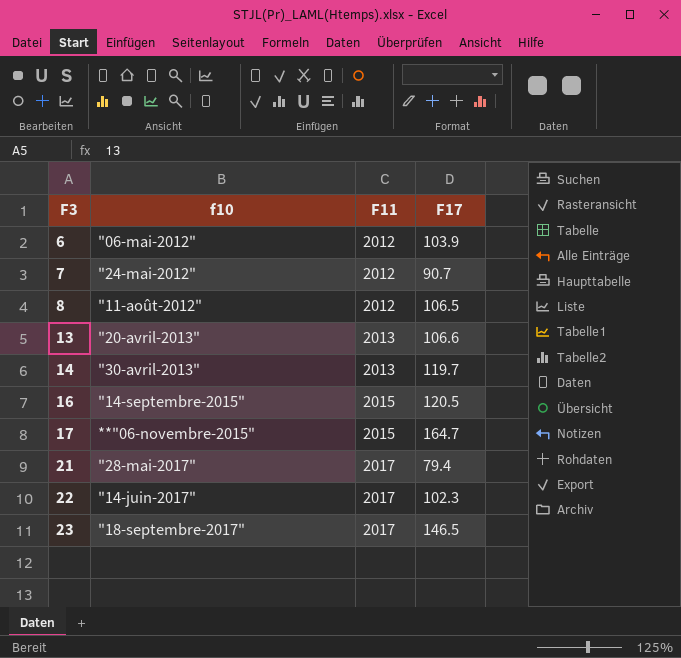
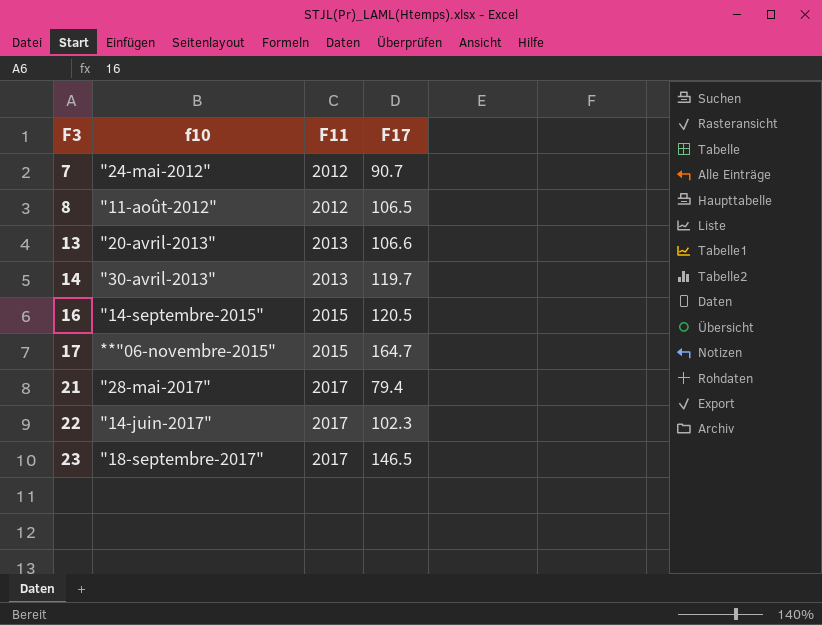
row 6: "06-mai-2012" | 2012 | 103.9 -> none

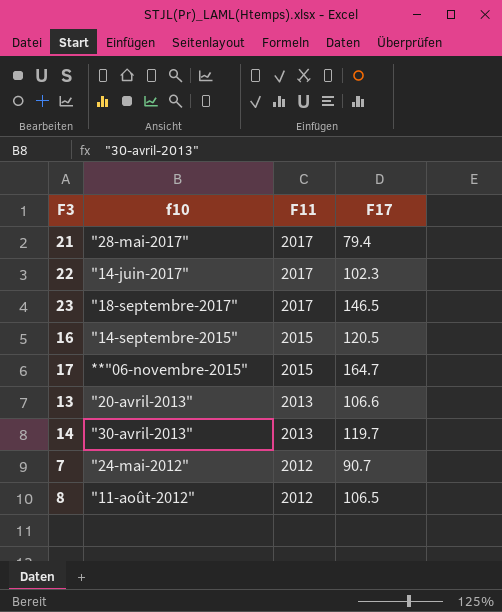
row order: F3 ascending -> F11 descending

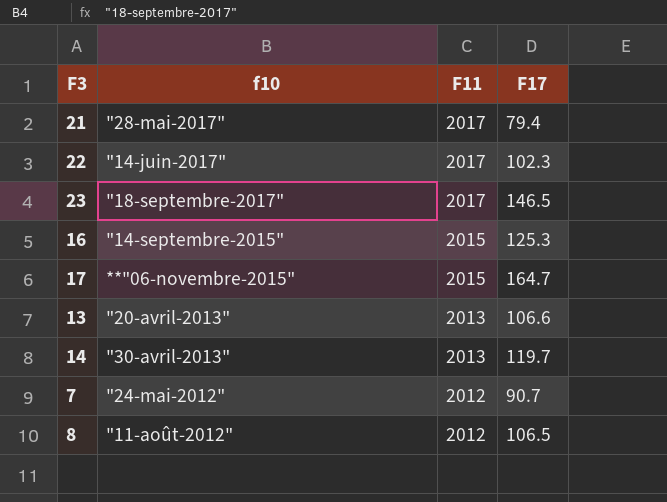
16 | F17: 120.5 -> 125.3

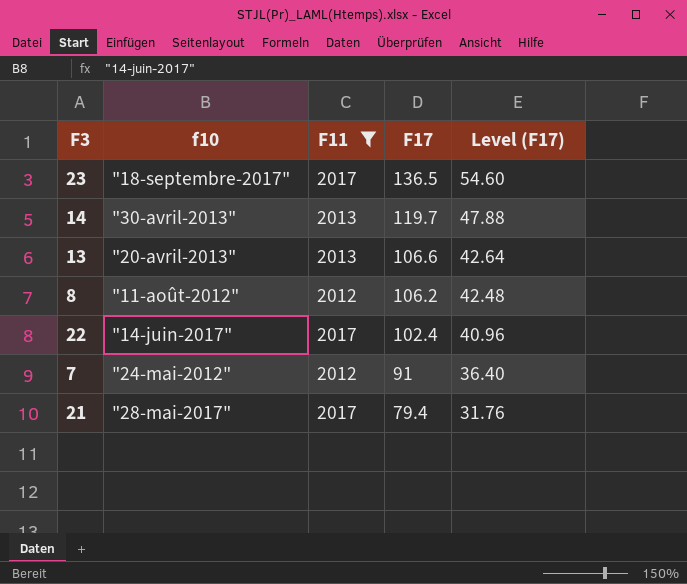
filter: none -> F11 != 2015
row order: F11 descending -> F17 descending
column Level (F17) | formula: none -> [F17] * 0.4
23 | F17: 146.5 -> 136.5
8 | F17: 106.5 -> 106.2
22 | F17: 102.3 -> 102.4
7 | F17: 90.7 -> 91

